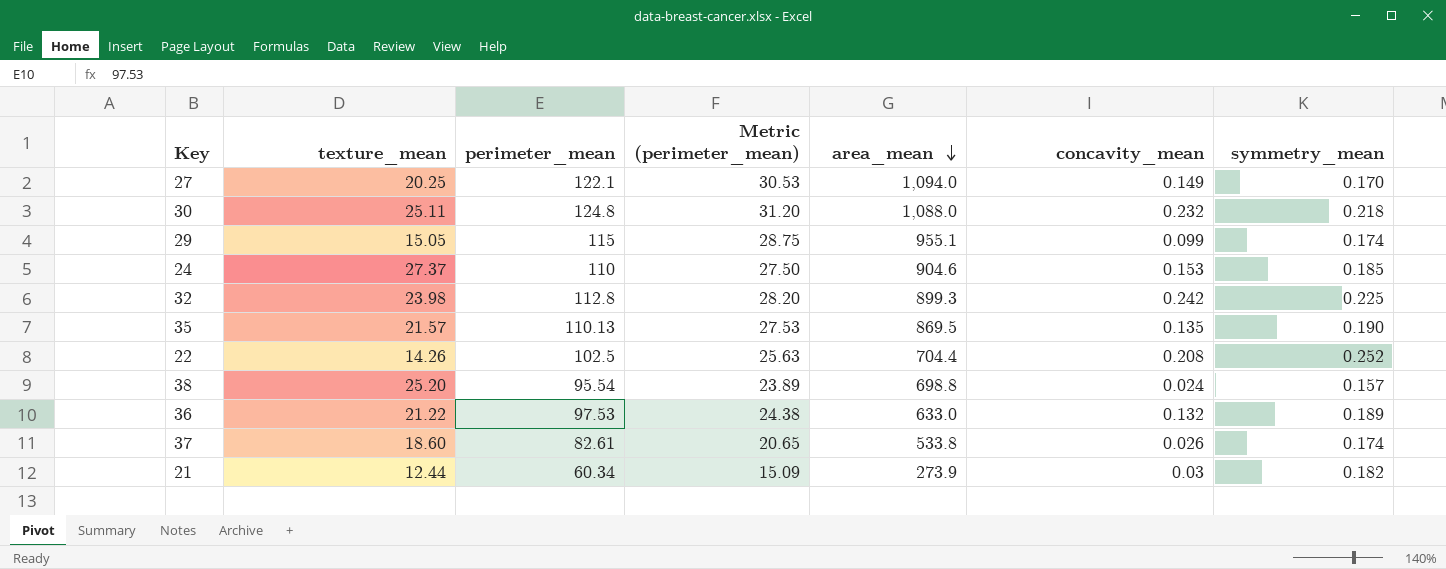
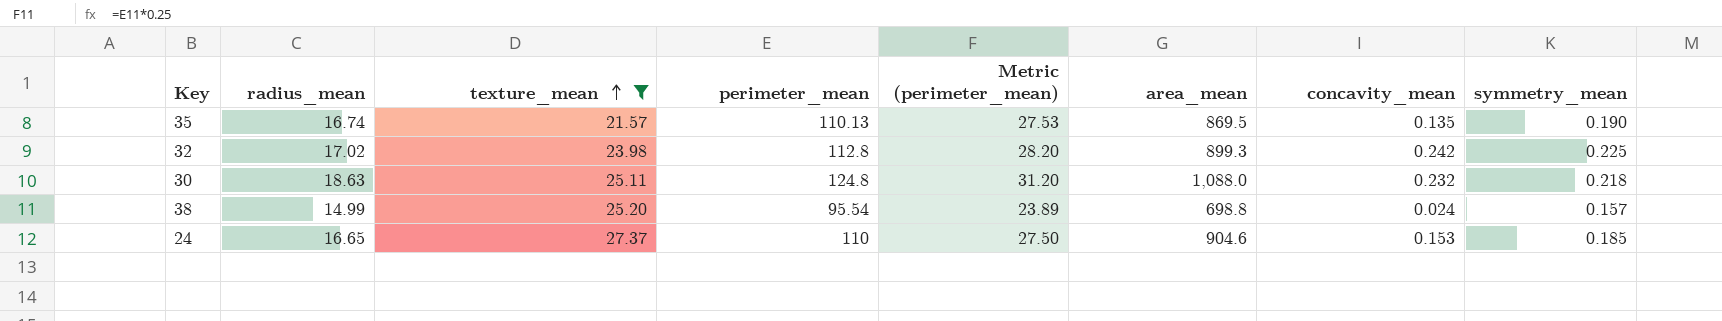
filter: none -> texture_mean >= 21.57
row order: area_mean descending -> texture_mean ascending
column radius_mean | position: none -> 2

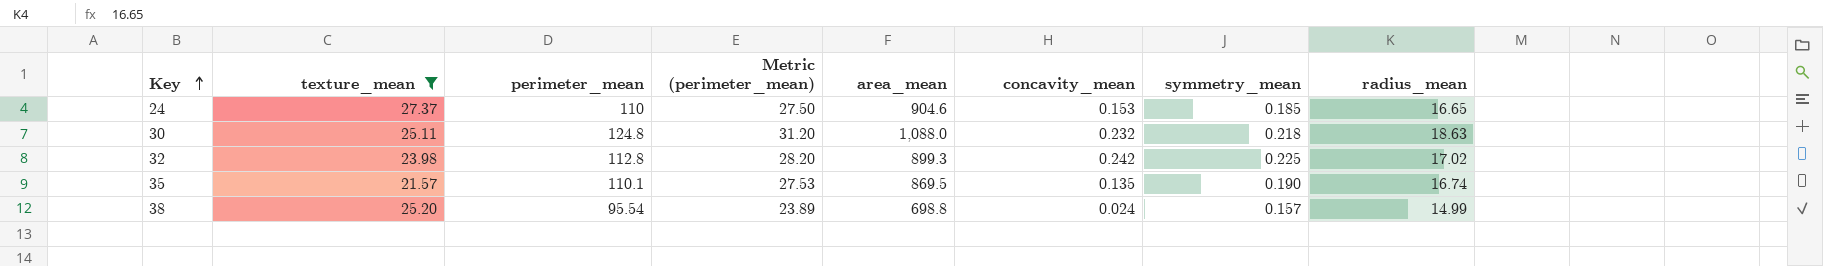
row order: texture_mean ascending -> Key ascending
column radius_mean | position: 2 -> 8
35 | perimeter_mean: 110.13 -> 110.1

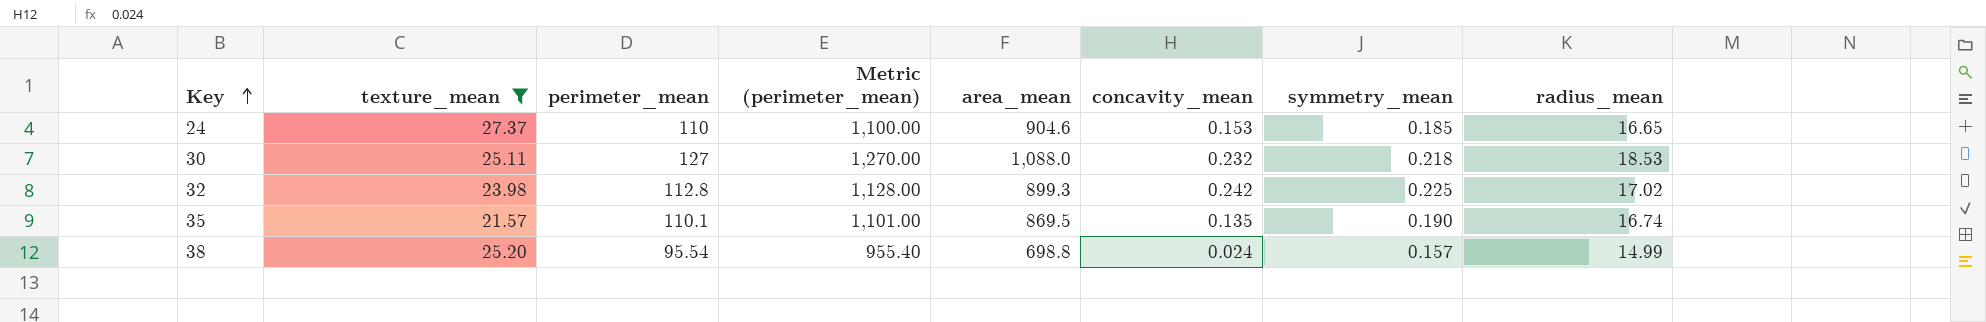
column Metric (perimeter_mean) | formula: [perimeter_mean] * 0.25 -> [perimeter_mean] * 10
30 | perimeter_mean: 124.8 -> 127
30 | radius_mean: 18.63 -> 18.53

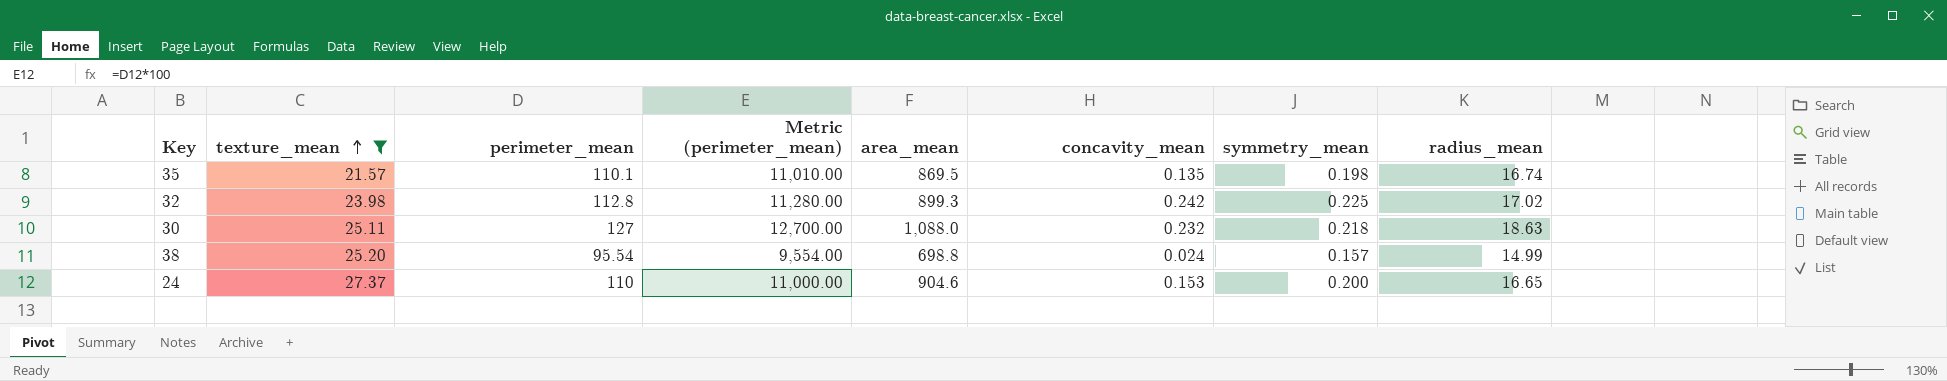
row order: Key ascending -> texture_mean ascending
column Metric (perimeter_mean) | formula: [perimeter_mean] * 10 -> [perimeter_mean] * 100
35 | symmetry_mean: 0.190 -> 0.198
30 | radius_mean: 18.53 -> 18.63
24 | symmetry_mean: 0.185 -> 0.200

